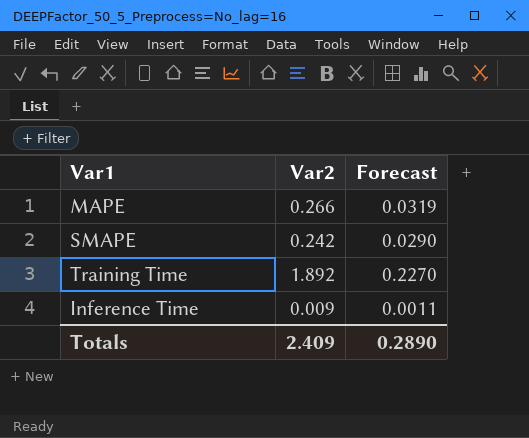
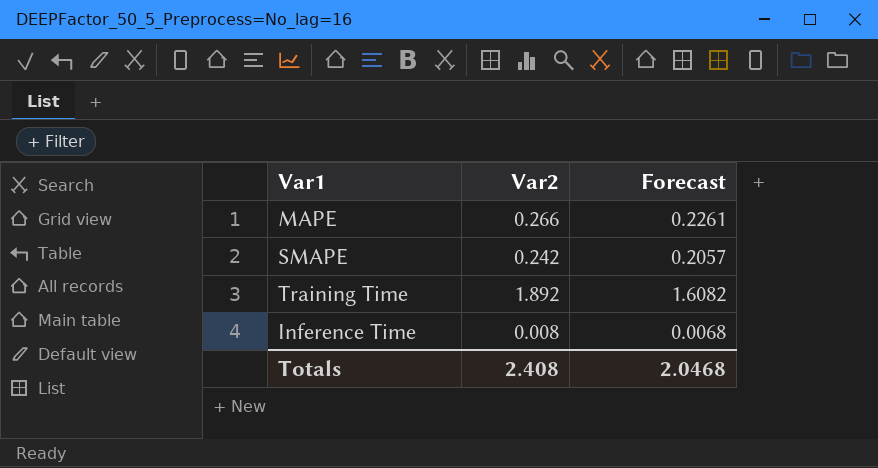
column Forecast | formula: [Var2] * 0.12 -> [Var2] * 0.85
Inference Time | Var2: 0.009 -> 0.008
Totals | Var2: 2.409 -> 2.408
Totals | Forecast: 0.2890 -> 2.0468

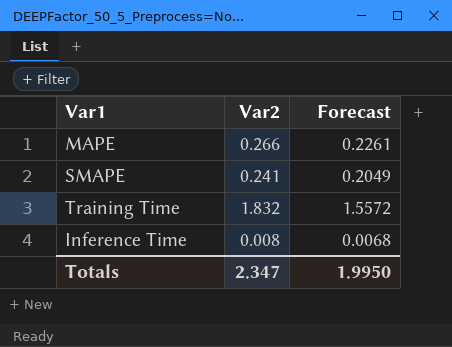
SMAPE | Var2: 0.242 -> 0.241
SMAPE | Forecast: 0.2057 -> 0.2049
Training Time | Var2: 1.892 -> 1.832
Training Time | Forecast: 1.6082 -> 1.5572
Totals | Var2: 2.408 -> 2.347
Totals | Forecast: 2.0468 -> 1.9950

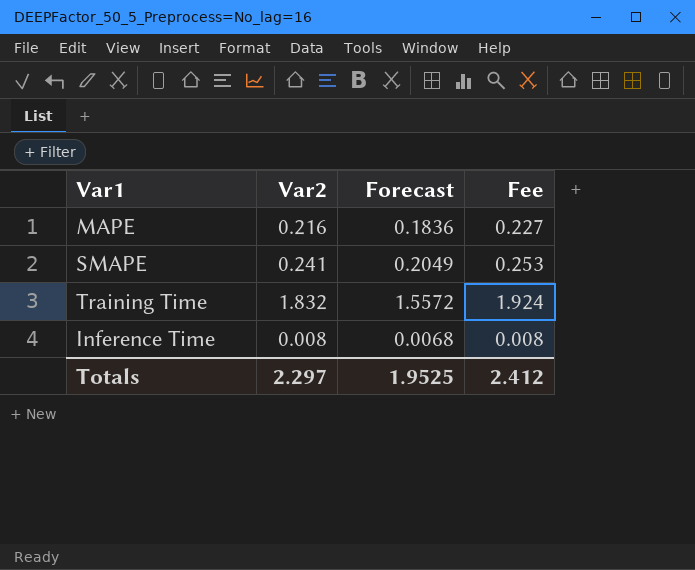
column Fee | formula: none -> [Var2] * 1.05
MAPE | Var2: 0.266 -> 0.216
MAPE | Forecast: 0.2261 -> 0.1836
Totals | Var2: 2.347 -> 2.297
Totals | Forecast: 1.9950 -> 1.9525

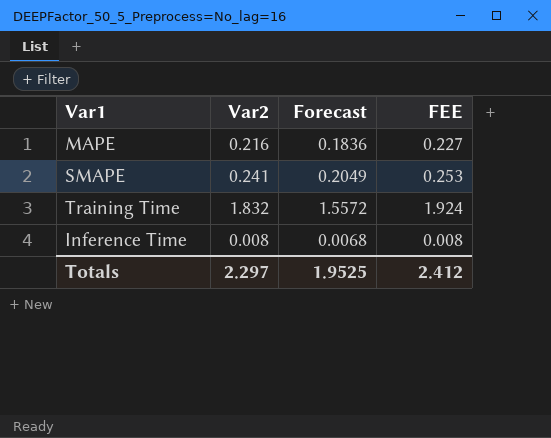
column name: Fee -> FEE

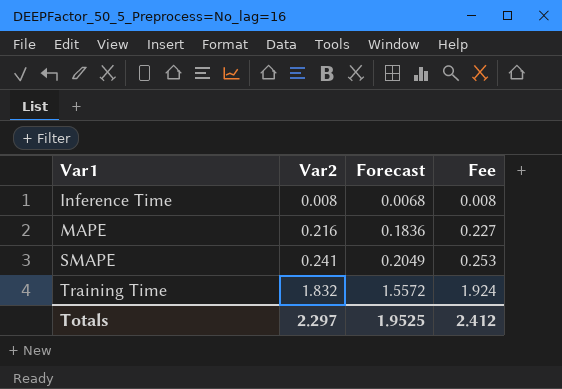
row order: none -> Var1 ascending
column name: FEE -> Fee

